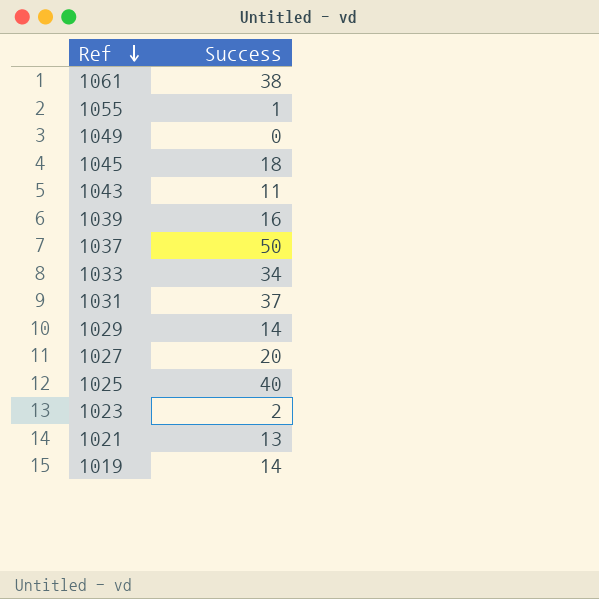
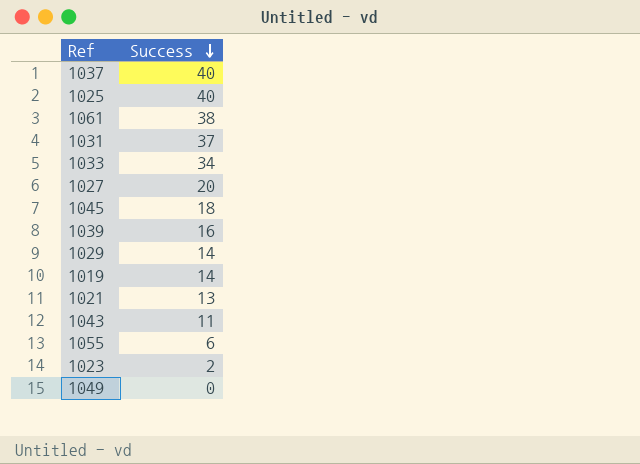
row order: Ref descending -> Success descending
1037 | Success: 50 -> 40
1055 | Success: 1 -> 6

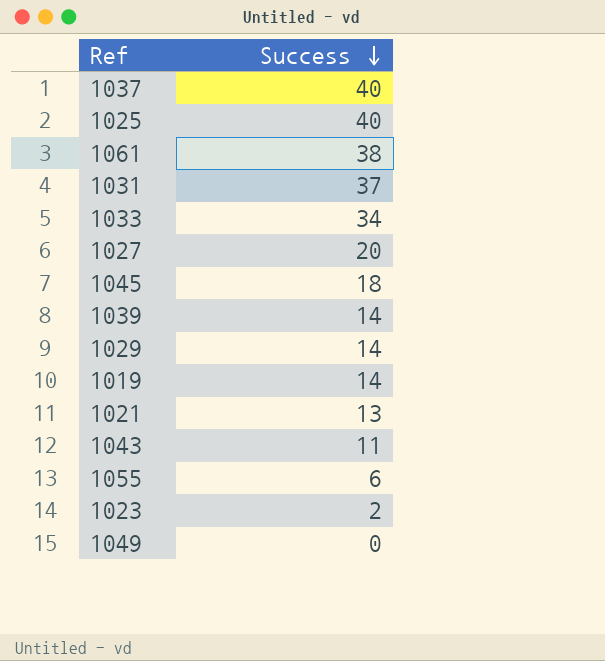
1039 | Success: 16 -> 14

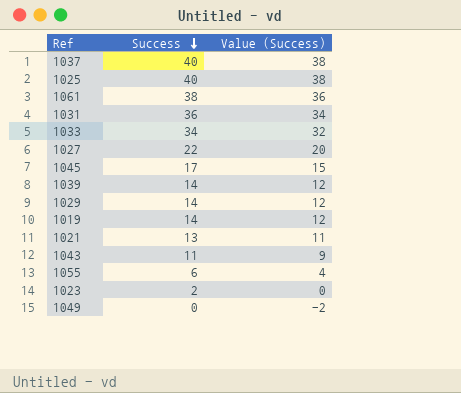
column Value (Success) | formula: none -> [Success] - 2
1031 | Success: 37 -> 36
1027 | Success: 20 -> 22
1045 | Success: 18 -> 17

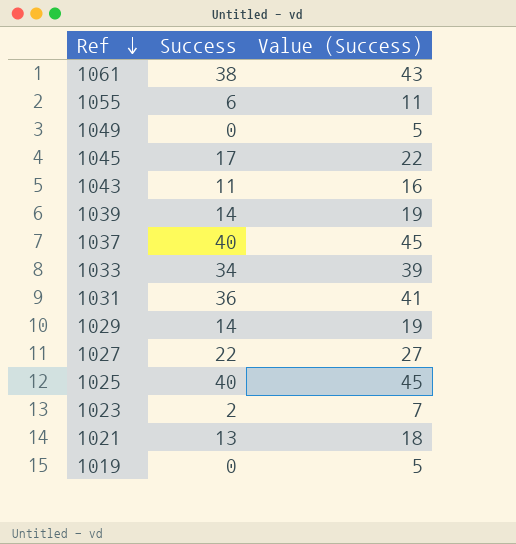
row order: Success descending -> Ref descending
column Value (Success) | formula: [Success] - 2 -> [Success] + 5
1019 | Success: 14 -> 0

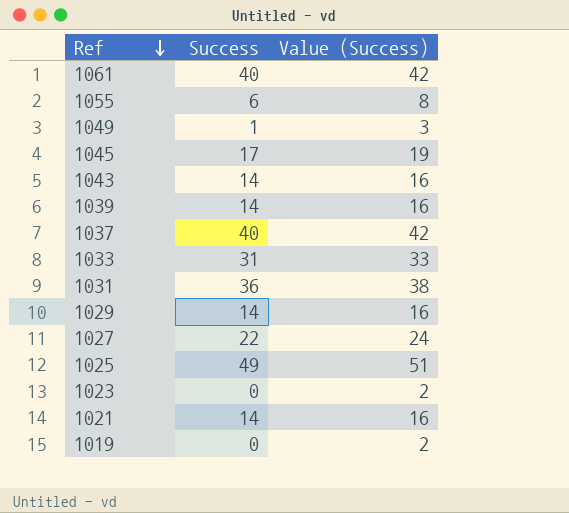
column Value (Success) | formula: [Success] + 5 -> [Success] + 2
1061 | Success: 38 -> 40
1049 | Success: 0 -> 1
1043 | Success: 11 -> 14
1033 | Success: 34 -> 31
1025 | Success: 40 -> 49
1023 | Success: 2 -> 0
1021 | Success: 13 -> 14

